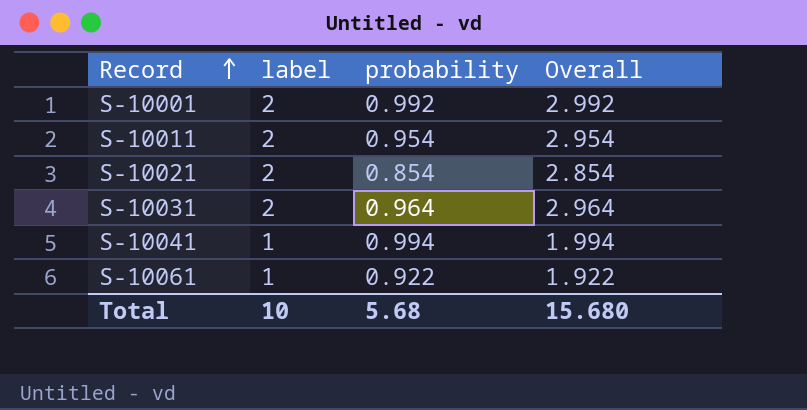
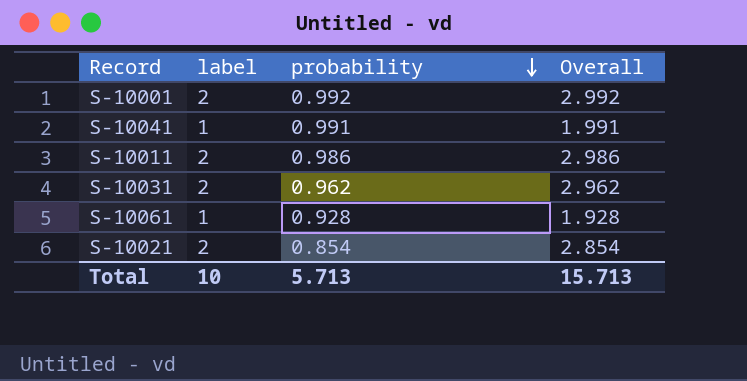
row order: Record ascending -> probability descending
S-10041 | probability: 0.994 -> 0.991
S-10041 | Overall: 1.994 -> 1.991
S-10011 | probability: 0.954 -> 0.986
S-10011 | Overall: 2.954 -> 2.986
S-10031 | probability: 0.964 -> 0.962
S-10031 | Overall: 2.964 -> 2.962
S-10061 | probability: 0.922 -> 0.928
S-10061 | Overall: 1.922 -> 1.928
Total | probability: 5.68 -> 5.713
Total | Overall: 15.680 -> 15.713

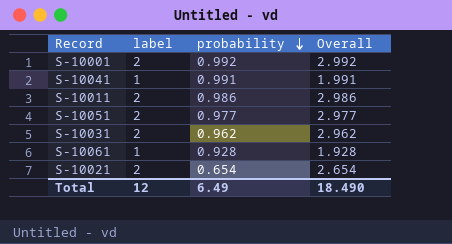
row S-10051: none -> 2 | 0.977 | 2.977
S-10021 | probability: 0.854 -> 0.654
S-10021 | Overall: 2.854 -> 2.654
Total | label: 10 -> 12
Total | probability: 5.713 -> 6.49
Total | Overall: 15.713 -> 18.490

